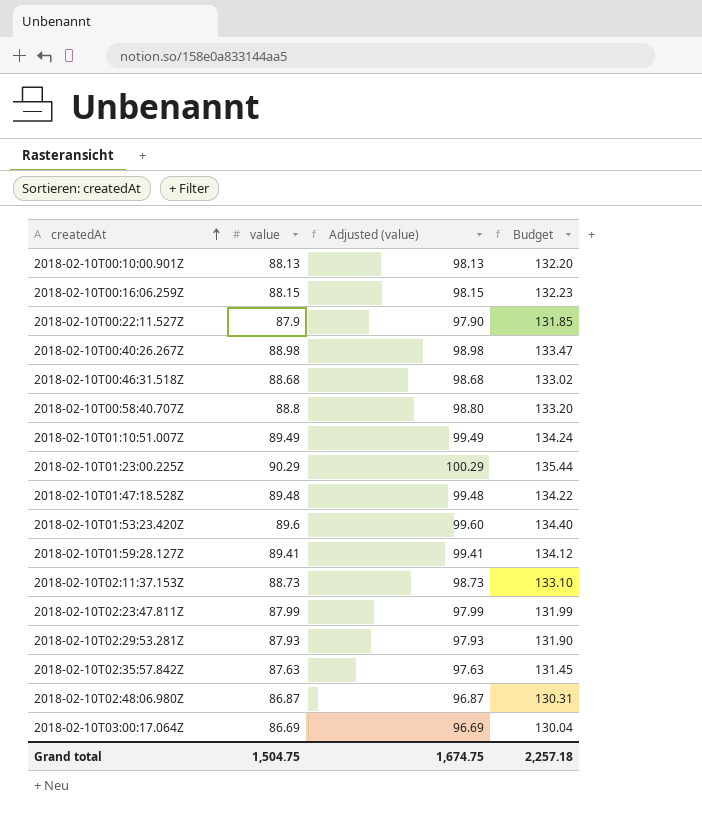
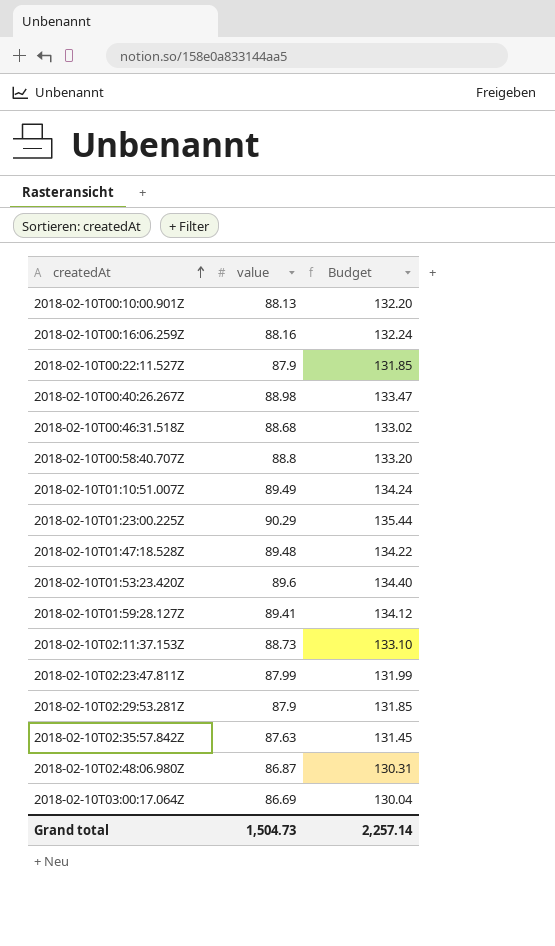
column Adjusted (value) | formula: [value] + 10 -> none
2018-02-10T00:16:06.259Z | value: 88.15 -> 88.16
2018-02-10T00:16:06.259Z | Budget: 132.23 -> 132.24
2018-02-10T02:29:53.281Z | value: 87.93 -> 87.9
2018-02-10T02:29:53.281Z | Budget: 131.90 -> 131.85
Grand total | value: 1,504.75 -> 1,504.73
Grand total | Budget: 2,257.18 -> 2,257.14

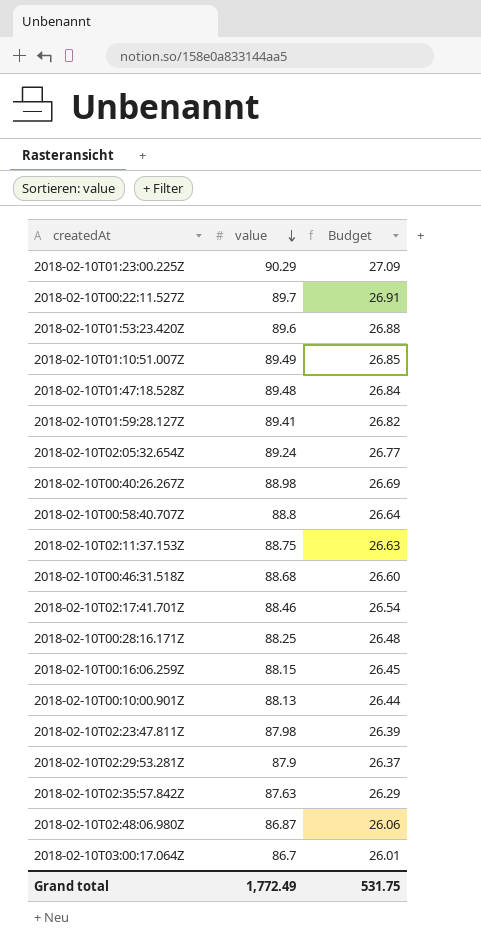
row order: createdAt ascending -> value descending
column Budget | formula: [value] * 1.5 -> [value] * 0.3
2018-02-10T00:22:11.527Z | value: 87.9 -> 89.7
row 2018-02-10T02:05:32.654Z: none -> 89.24 | 26.77
2018-02-10T02:11:37.153Z | value: 88.73 -> 88.75
row 2018-02-10T02:17:41.701Z: none -> 88.46 | 26.54
row 2018-02-10T00:28:16.171Z: none -> 88.25 | 26.48
2018-02-10T00:16:06.259Z | value: 88.16 -> 88.15
2018-02-10T02:23:47.811Z | value: 87.99 -> 87.98
2018-02-10T03:00:17.064Z | value: 86.69 -> 86.7
Grand total | value: 1,504.73 -> 1,772.49
Grand total | Budget: 2,257.14 -> 531.75

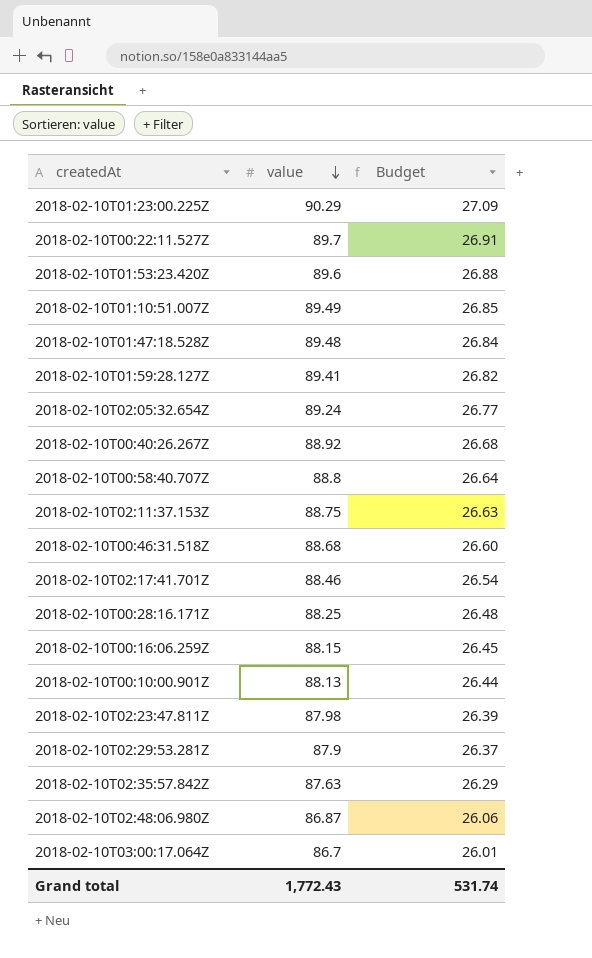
2018-02-10T00:40:26.267Z | value: 88.98 -> 88.92
2018-02-10T00:40:26.267Z | Budget: 26.69 -> 26.68
Grand total | value: 1,772.49 -> 1,772.43
Grand total | Budget: 531.75 -> 531.74

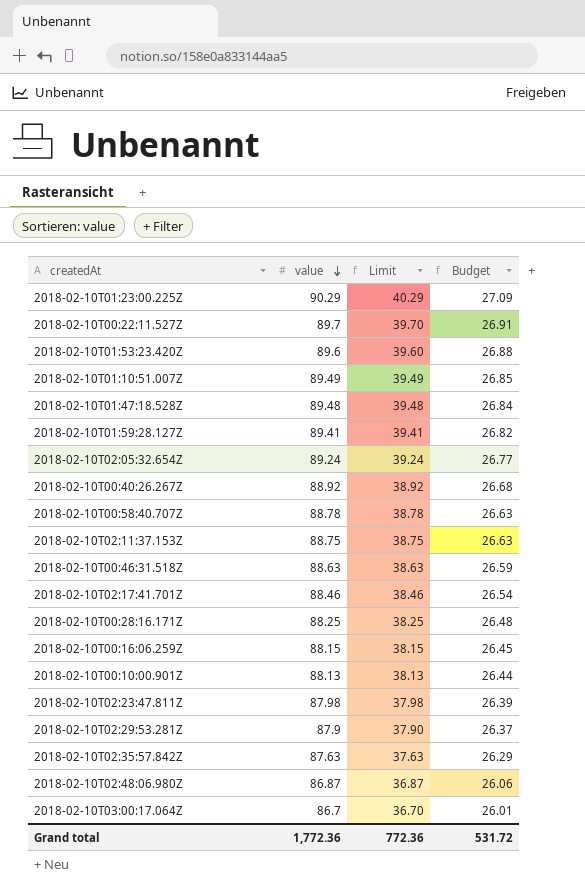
column Limit | formula: none -> [value] - 50
2018-02-10T00:58:40.707Z | value: 88.8 -> 88.78
2018-02-10T00:58:40.707Z | Budget: 26.64 -> 26.63
2018-02-10T00:46:31.518Z | value: 88.68 -> 88.63
2018-02-10T00:46:31.518Z | Budget: 26.60 -> 26.59
Grand total | value: 1,772.43 -> 1,772.36
Grand total | Budget: 531.74 -> 531.72

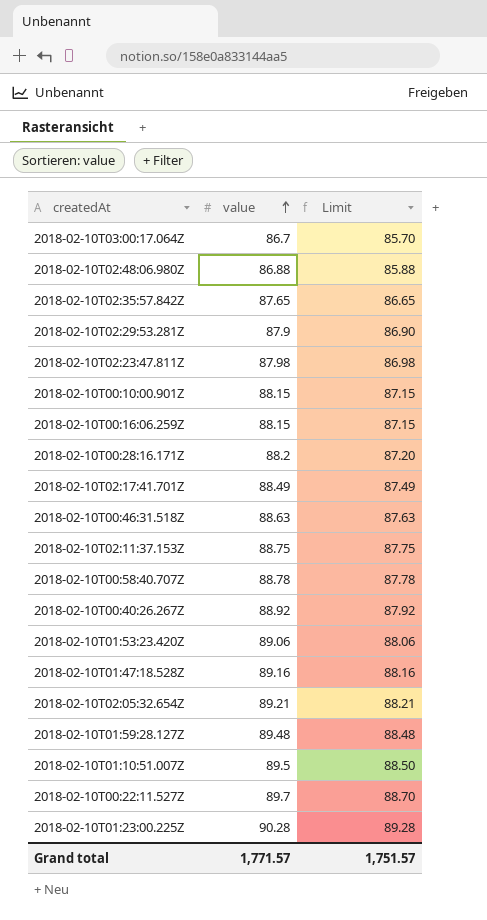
row order: value descending -> value ascending
column Budget | formula: [value] * 0.3 -> none
column Limit | formula: [value] - 50 -> [value] - 1
2018-02-10T02:48:06.980Z | value: 86.87 -> 86.88
2018-02-10T02:35:57.842Z | value: 87.63 -> 87.65
2018-02-10T00:10:00.901Z | value: 88.13 -> 88.15
2018-02-10T00:28:16.171Z | value: 88.25 -> 88.2
2018-02-10T02:17:41.701Z | value: 88.46 -> 88.49
2018-02-10T01:53:23.420Z | value: 89.6 -> 89.06
2018-02-10T01:47:18.528Z | value: 89.48 -> 89.16
2018-02-10T02:05:32.654Z | value: 89.24 -> 89.21
2018-02-10T01:59:28.127Z | value: 89.41 -> 89.48
2018-02-10T01:10:51.007Z | value: 89.49 -> 89.5
2018-02-10T01:23:00.225Z | value: 90.29 -> 90.28
Grand total | value: 1,772.36 -> 1,771.57
Grand total | Limit: 772.36 -> 1,751.57

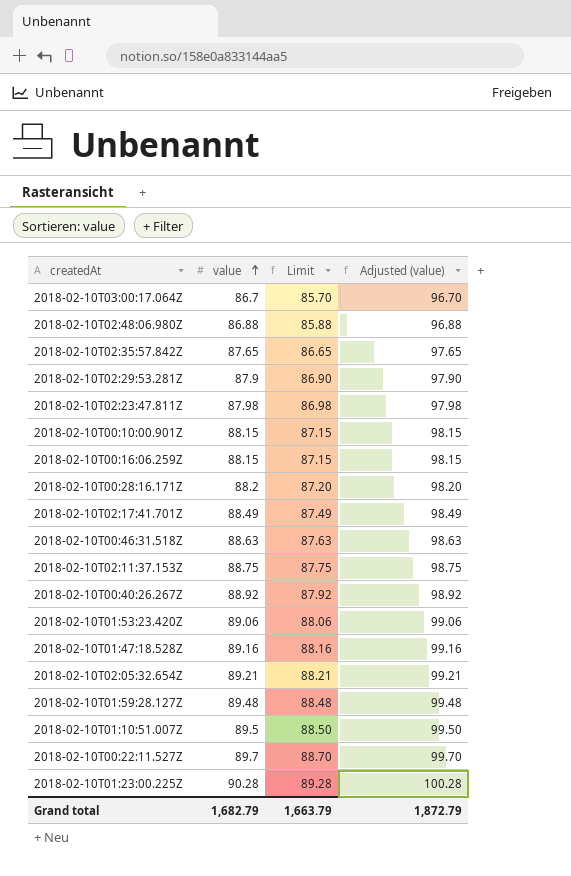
column Adjusted (value) | formula: none -> [value] + 10
row 2018-02-10T00:58:40.707Z: 88.78 | 87.78 -> none
Grand total | value: 1,771.57 -> 1,682.79
Grand total | Limit: 1,751.57 -> 1,663.79

